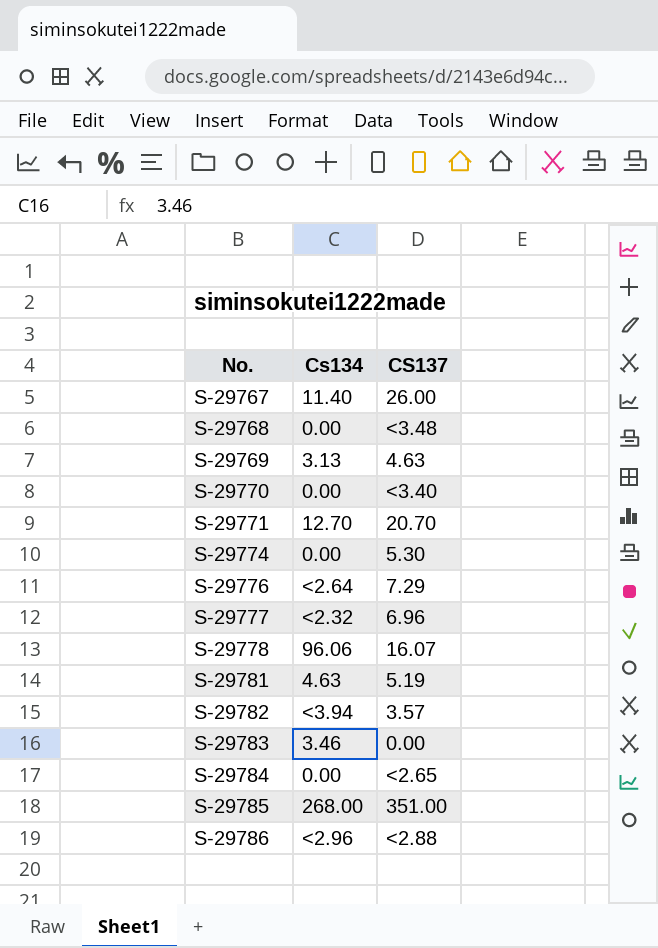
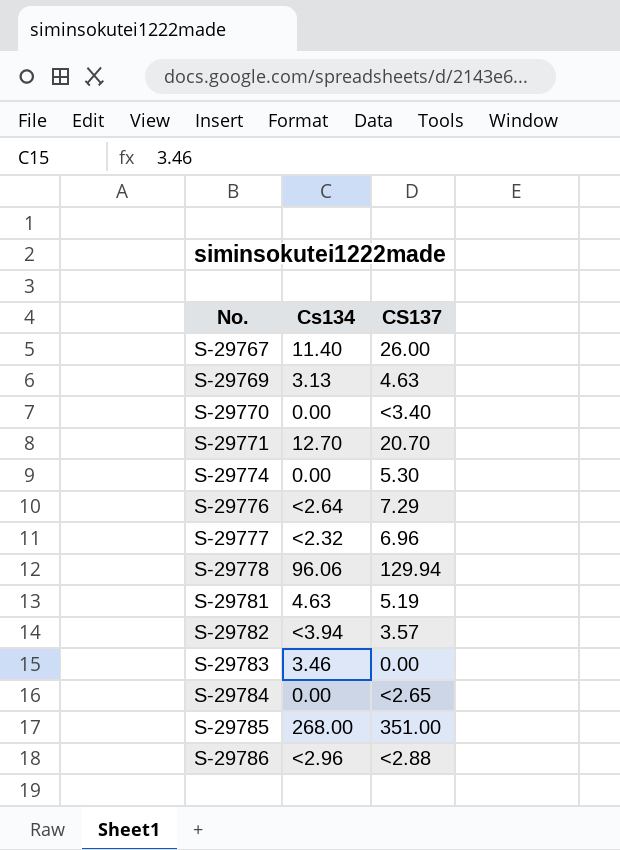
row S-29768: 0.00 | <3.48 -> none
S-29778 | CS137: 16.07 -> 129.94

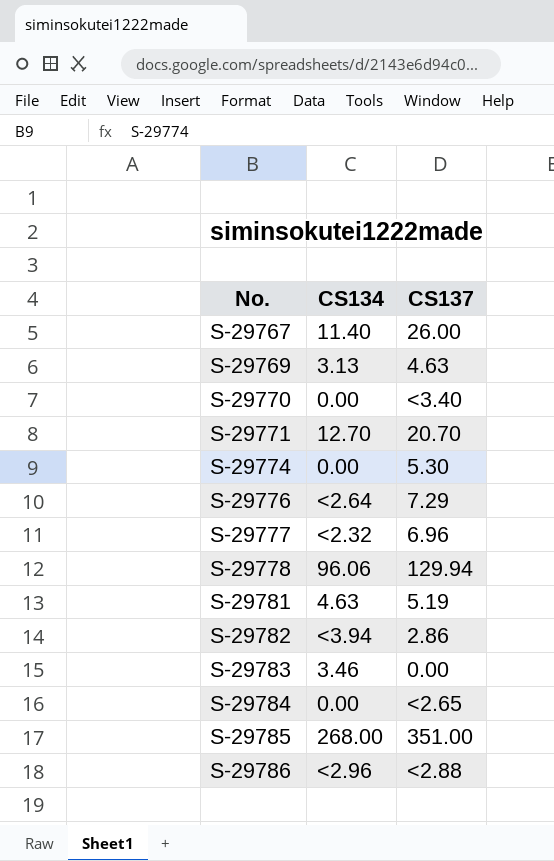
column name: Cs134 -> CS134
S-29782 | CS137: 3.57 -> 2.86

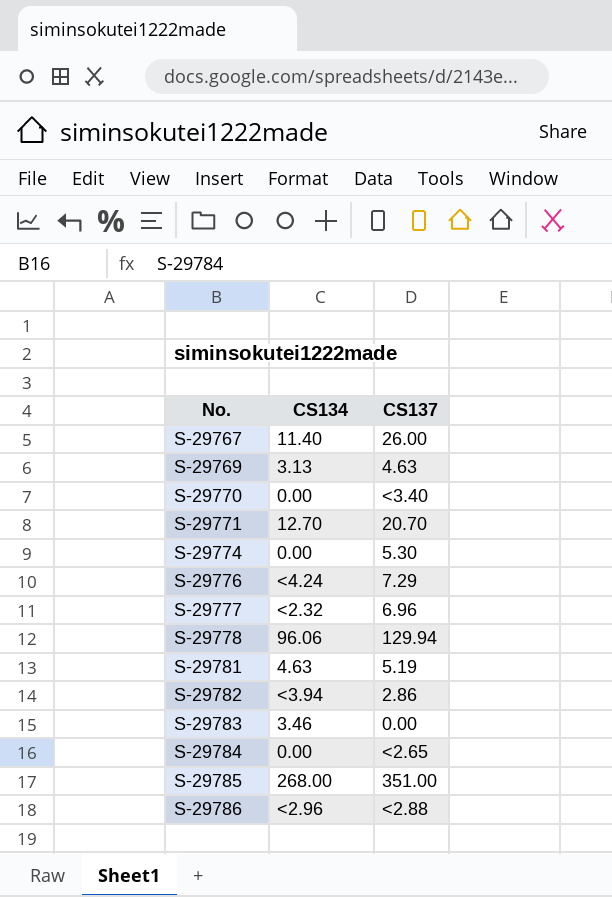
S-29776 | CS134: <2.64 -> <4.24

